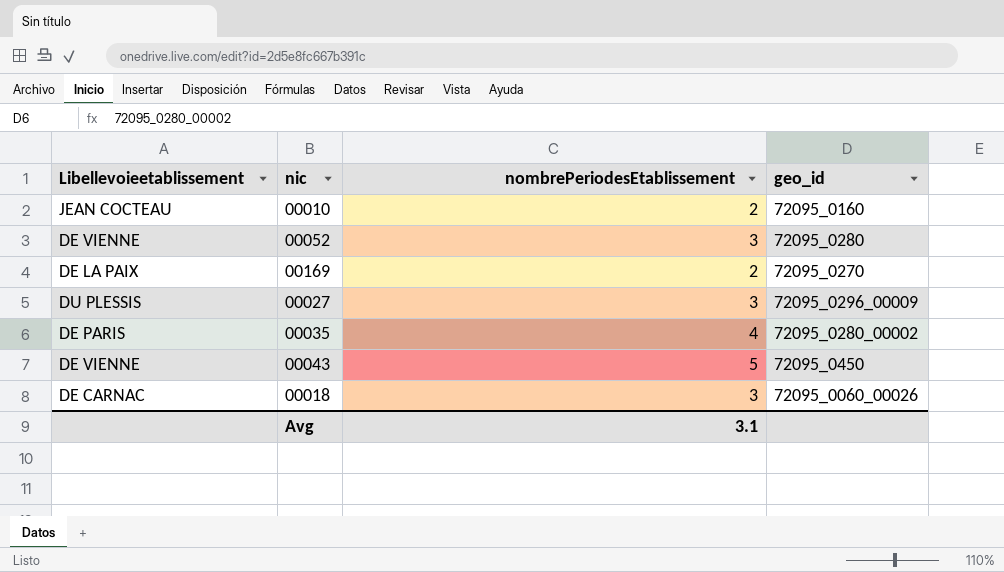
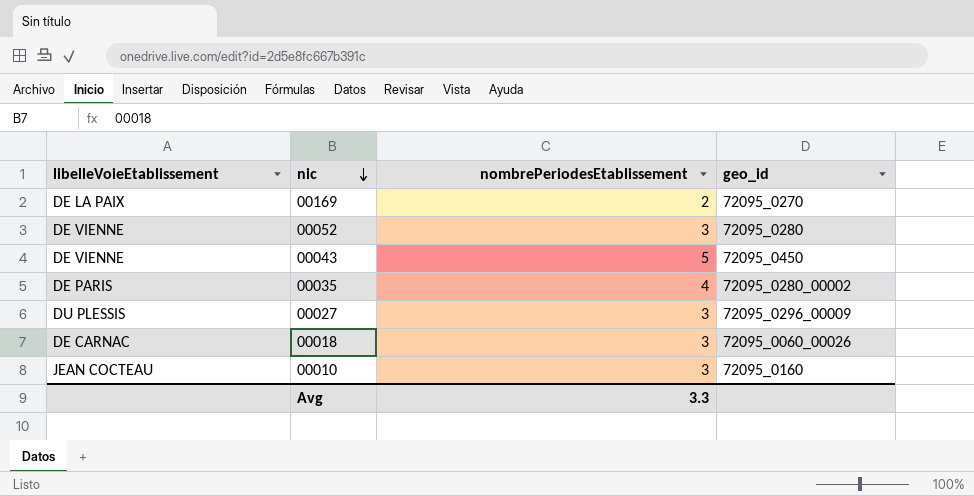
row order: none -> nic descending
column name: Libellevoieetablissement -> libelleVoieEtablissement
00010 | nombrePeriodesEtablissement: 2 -> 3
Avg | nombrePeriodesEtablissement: 3.1 -> 3.3

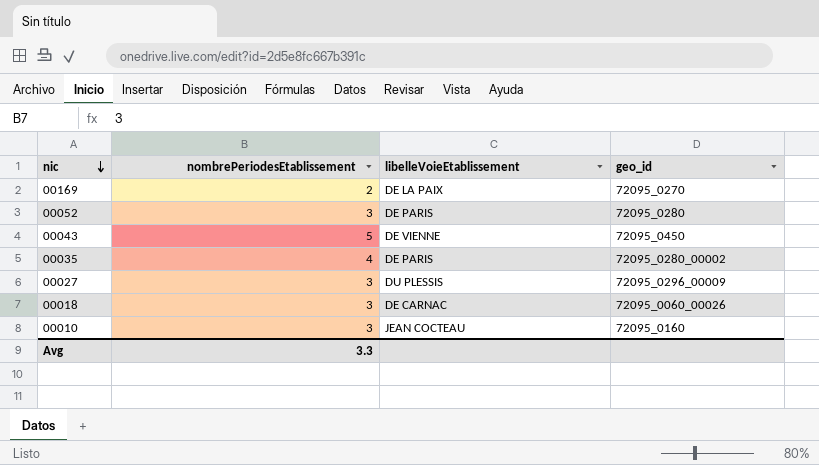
column libelleVoieEtablissement | position: 1 -> 3
00052 | libelleVoieEtablissement: DE VIENNE -> DE PARIS

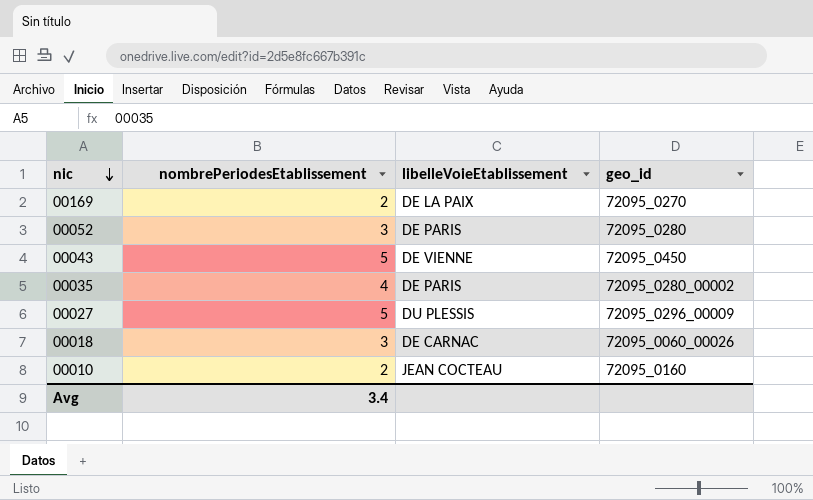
00027 | nombrePeriodesEtablissement: 3 -> 5
00010 | nombrePeriodesEtablissement: 3 -> 2
Avg | nombrePeriodesEtablissement: 3.3 -> 3.4

